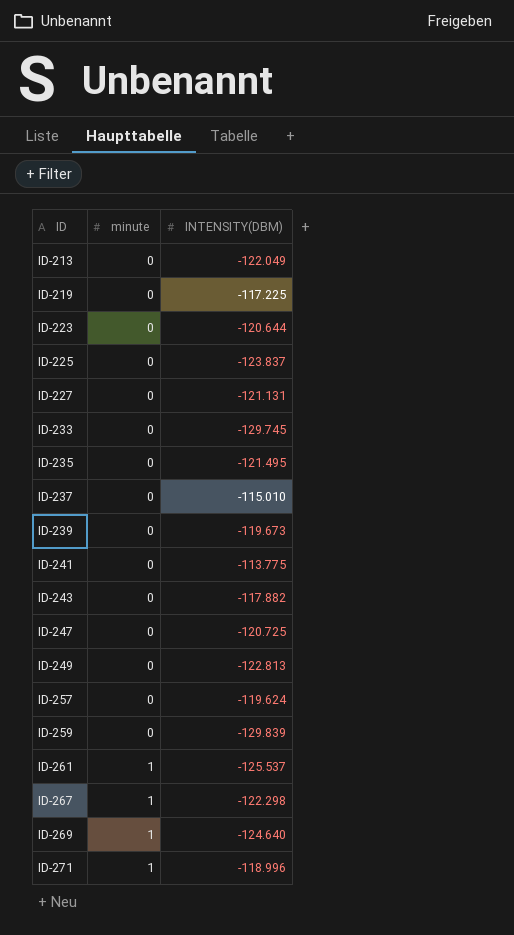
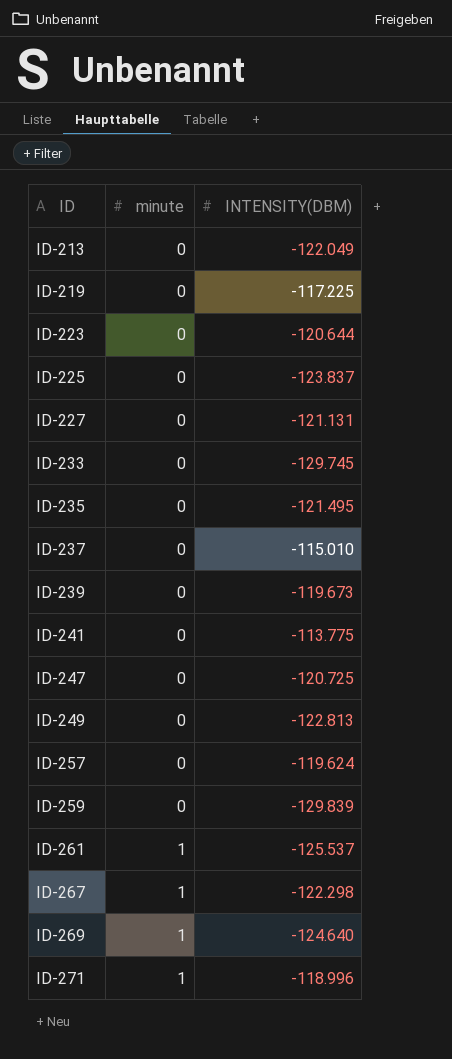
row ID-243: 0 | -117.882 -> none

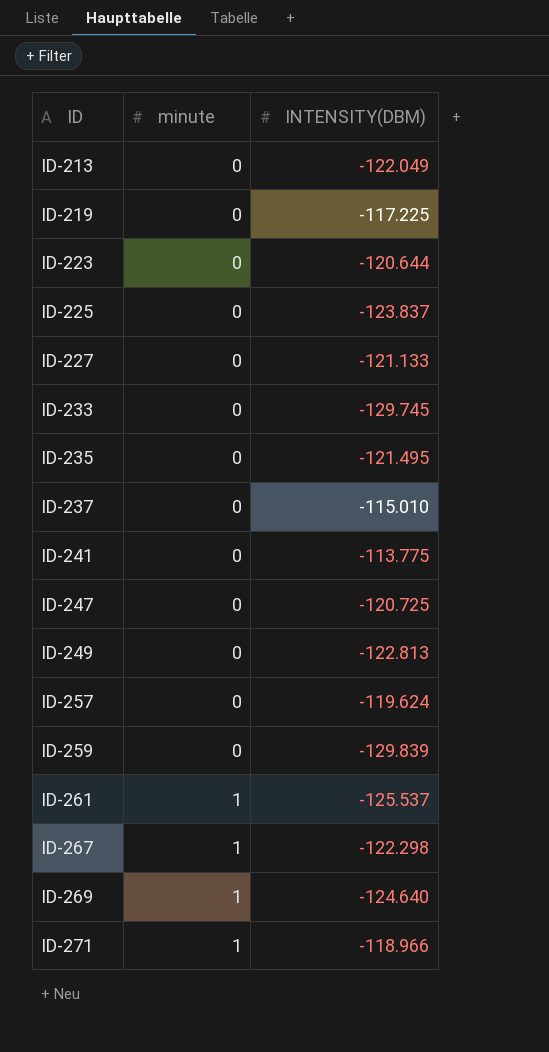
row ID-239: 0 | -119.673 -> none
ID-227 | INTENSITY(DBM): -121.131 -> -121.133
ID-271 | INTENSITY(DBM): -118.996 -> -118.966

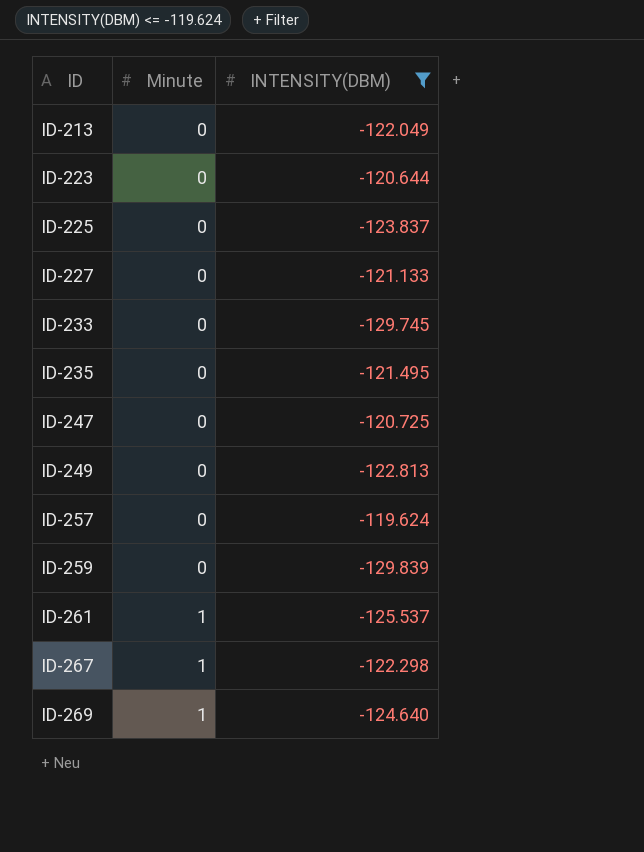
filter: none -> INTENSITY(DBM) <= -119.624
column name: minute -> Minute

